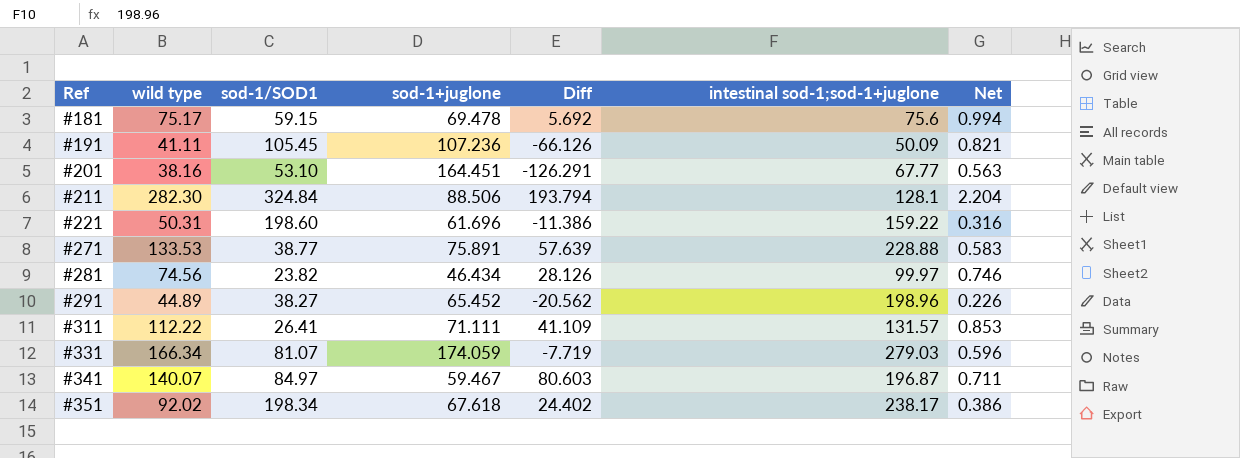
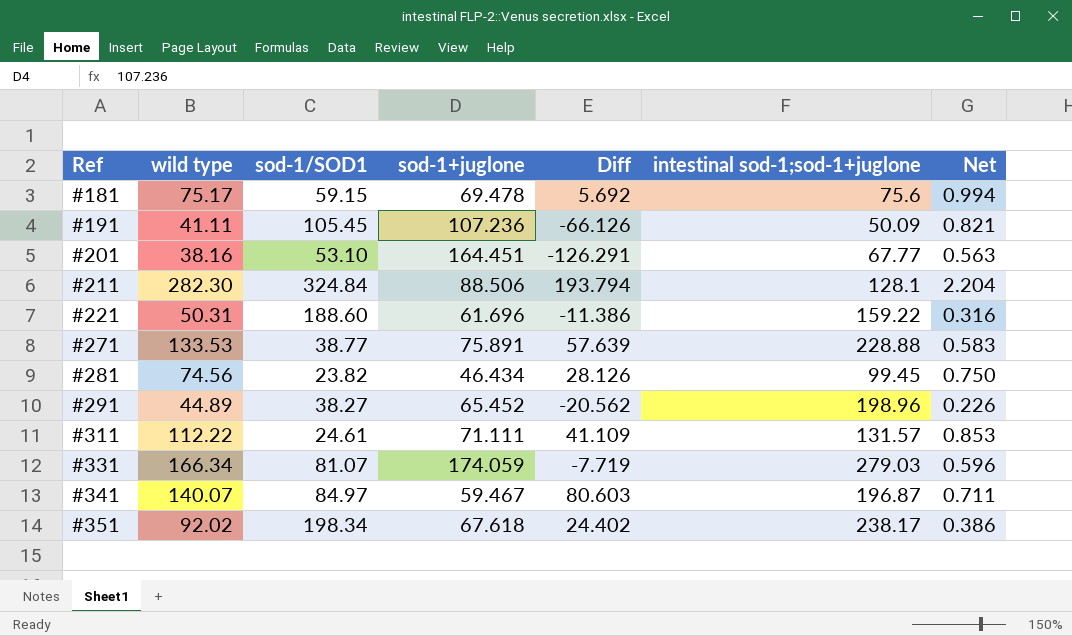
#221 | sod-1/SOD1: 198.60 -> 188.60
#281 | intestinal sod-1;sod-1+juglone: 99.97 -> 99.45
#281 | Net: 0.746 -> 0.750
#311 | sod-1/SOD1: 26.41 -> 24.61

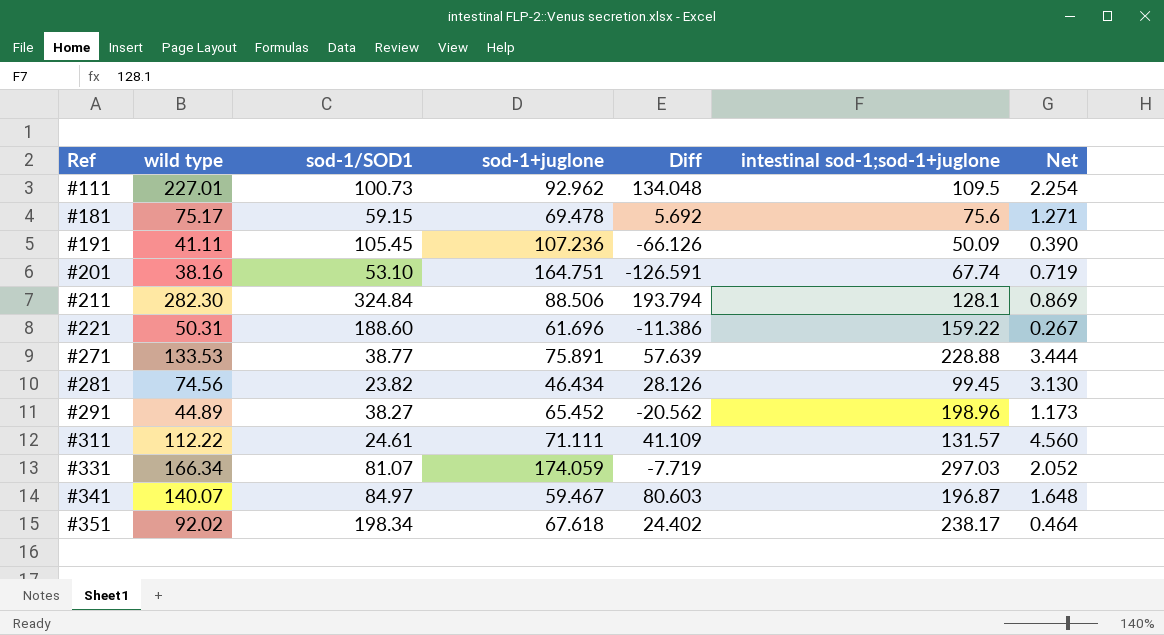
column Net | formula: [wild type] / [intestinal sod-1;sod-1+juglone] -> [wild type] / [sod-1/SOD1]
row #111: none -> 227.01 | 100.73 | 92.962 | 134.048 | 109.5 | 2.254
#201 | sod-1+juglone: 164.451 -> 164.751
#201 | Diff: -126.291 -> -126.591
#201 | intestinal sod-1;sod-1+juglone: 67.77 -> 67.74
#331 | intestinal sod-1;sod-1+juglone: 279.03 -> 297.03

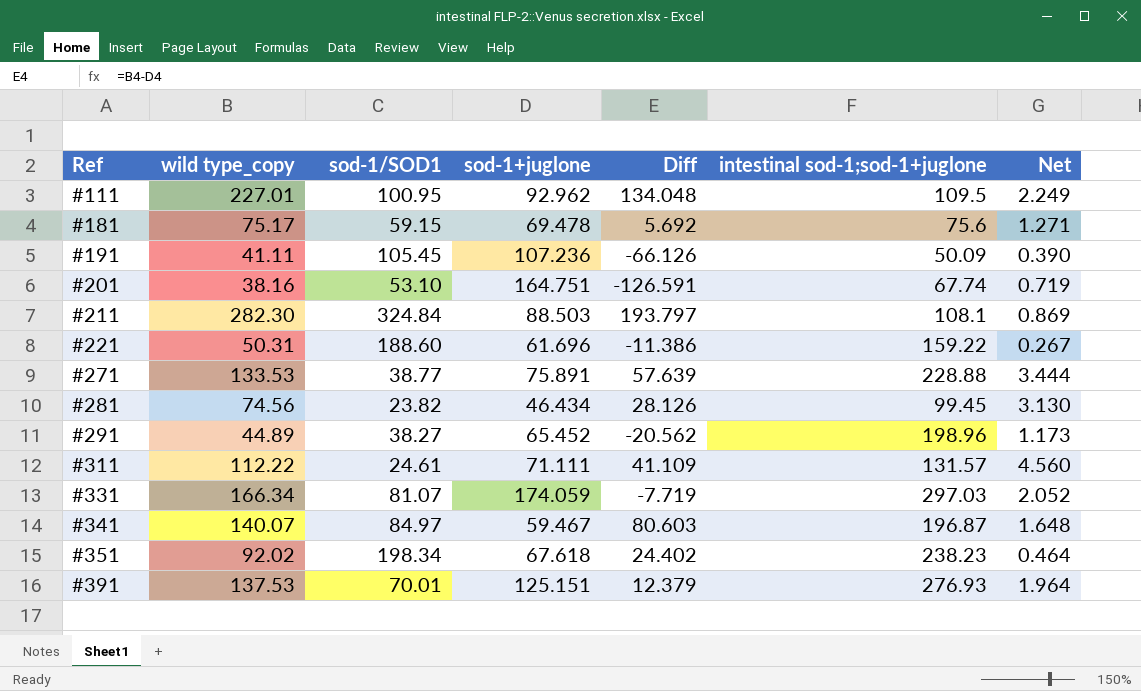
column name: wild type -> wild type_copy
#111 | sod-1/SOD1: 100.73 -> 100.95
#111 | Net: 2.254 -> 2.249
#211 | sod-1+juglone: 88.506 -> 88.503
#211 | Diff: 193.794 -> 193.797
#211 | intestinal sod-1;sod-1+juglone: 128.1 -> 108.1
#351 | intestinal sod-1;sod-1+juglone: 238.17 -> 238.23
row #391: none -> 137.53 | 70.01 | 125.151 | 12.379 | 276.93 | 1.964

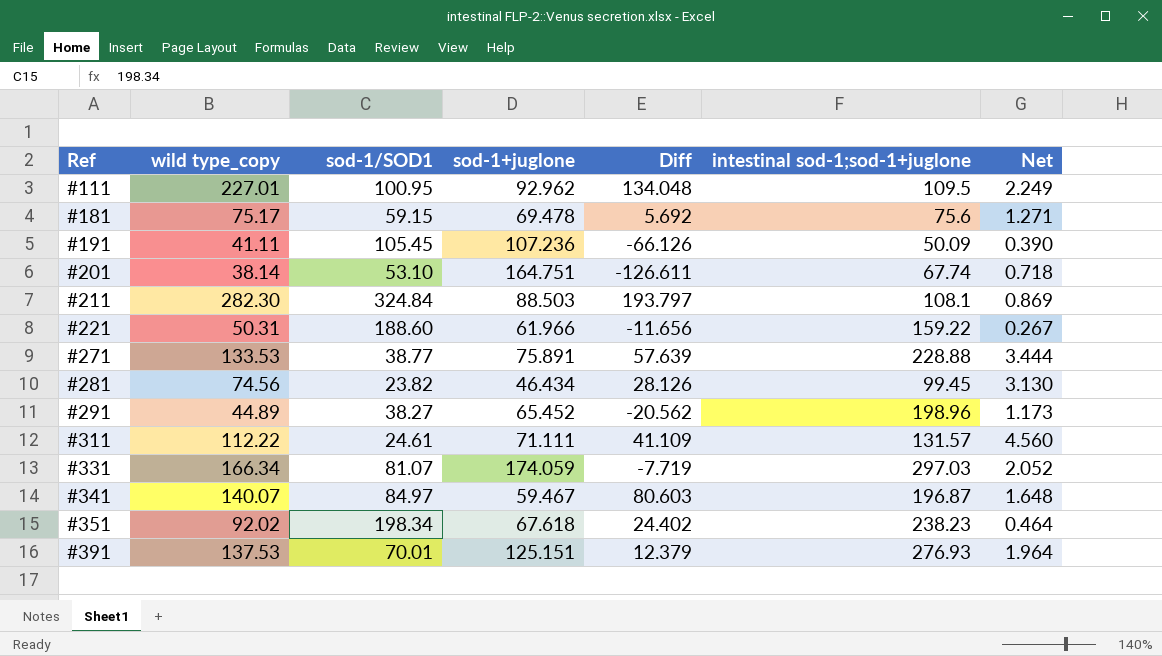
#201 | wild type_copy: 38.16 -> 38.14
#201 | Diff: -126.591 -> -126.611
#201 | Net: 0.719 -> 0.718
#221 | sod-1+juglone: 61.696 -> 61.966
#221 | Diff: -11.386 -> -11.656

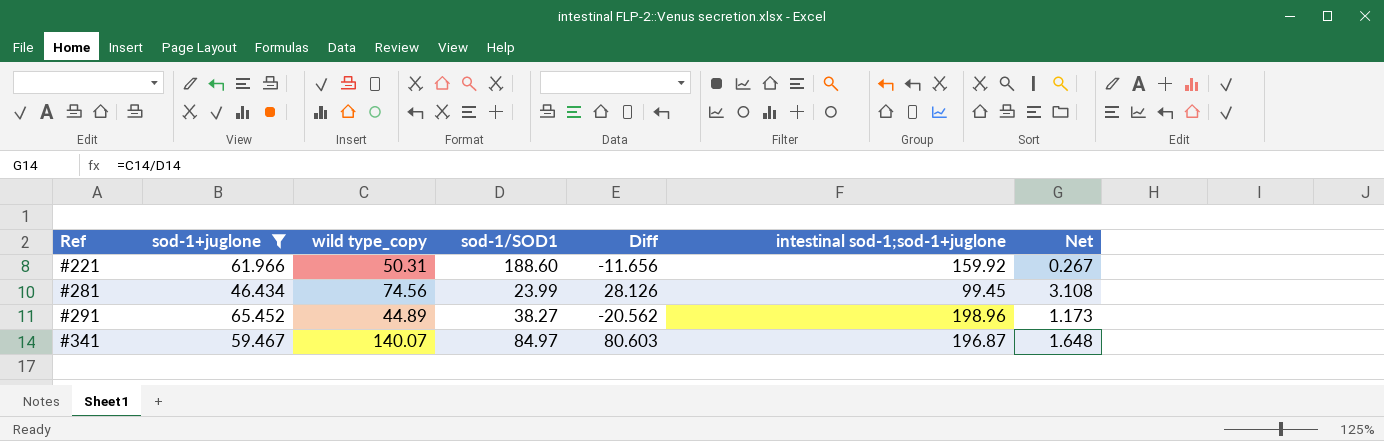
filter: none -> sod-1+juglone <= 65.452
column sod-1+juglone | position: 4 -> 2
#221 | intestinal sod-1;sod-1+juglone: 159.22 -> 159.92
#281 | sod-1/SOD1: 23.82 -> 23.99
#281 | Net: 3.130 -> 3.108

